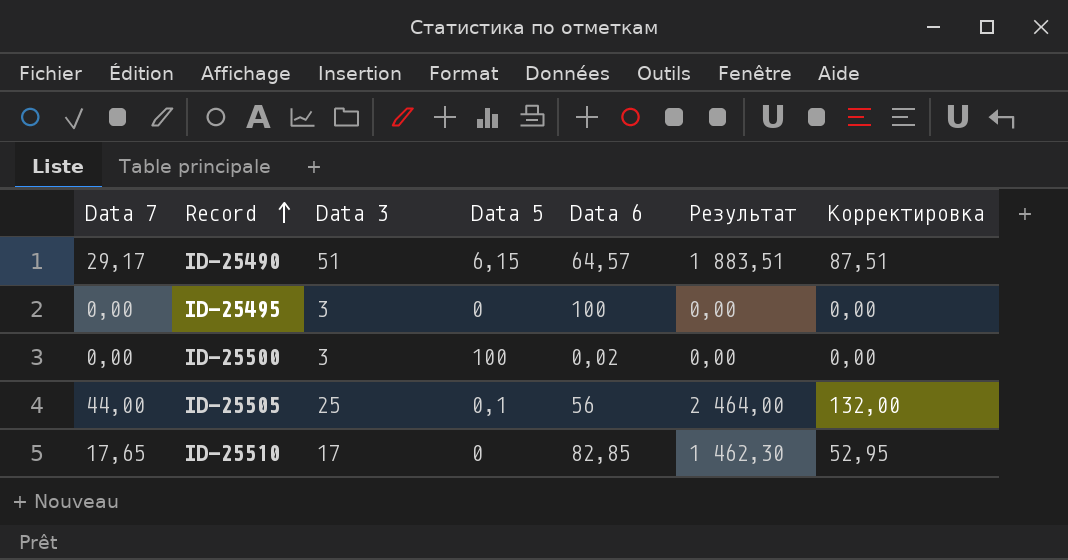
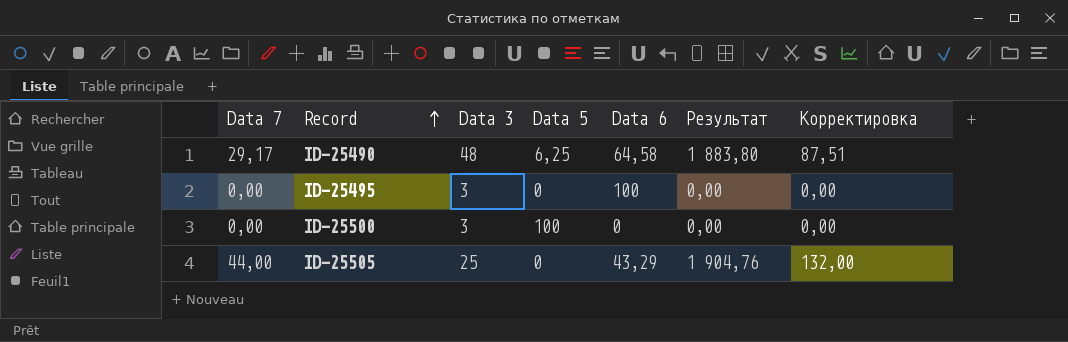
row ID-25510: 17,65 | 17 | 0 | 82,85 | 1 462,30 | 52,95 -> none
ID-25490 | Data 3: 51 -> 48
ID-25490 | Data 5: 6,15 -> 6,25
ID-25490 | Data 6: 64,57 -> 64,58
ID-25490 | Результат: 1 883,51 -> 1 883,80
ID-25500 | Data 6: 0,02 -> 0
ID-25505 | Data 5: 0,1 -> 0
ID-25505 | Data 6: 56 -> 43,29
ID-25505 | Результат: 2 464,00 -> 1 904,76

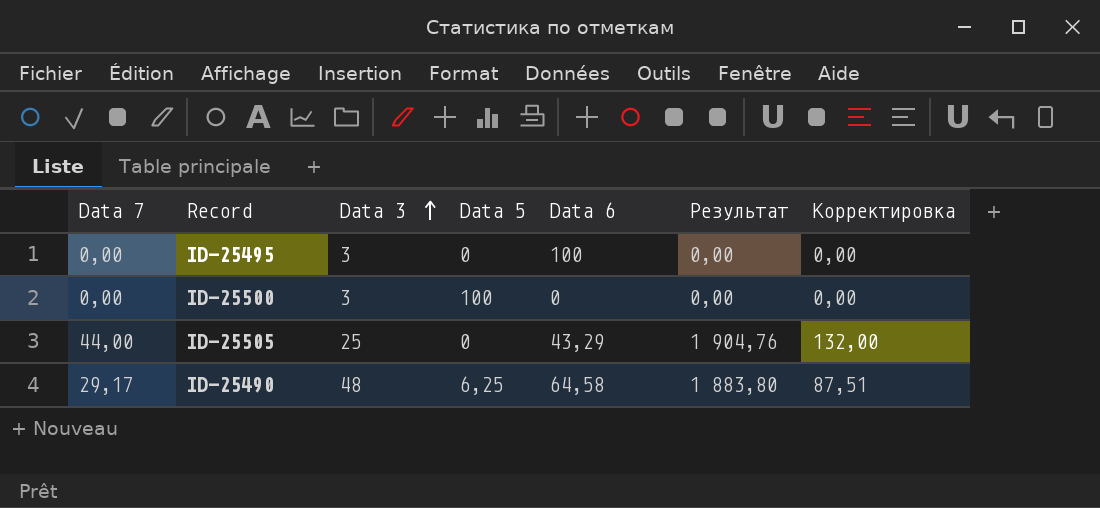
row order: Record ascending -> Data 3 ascending

